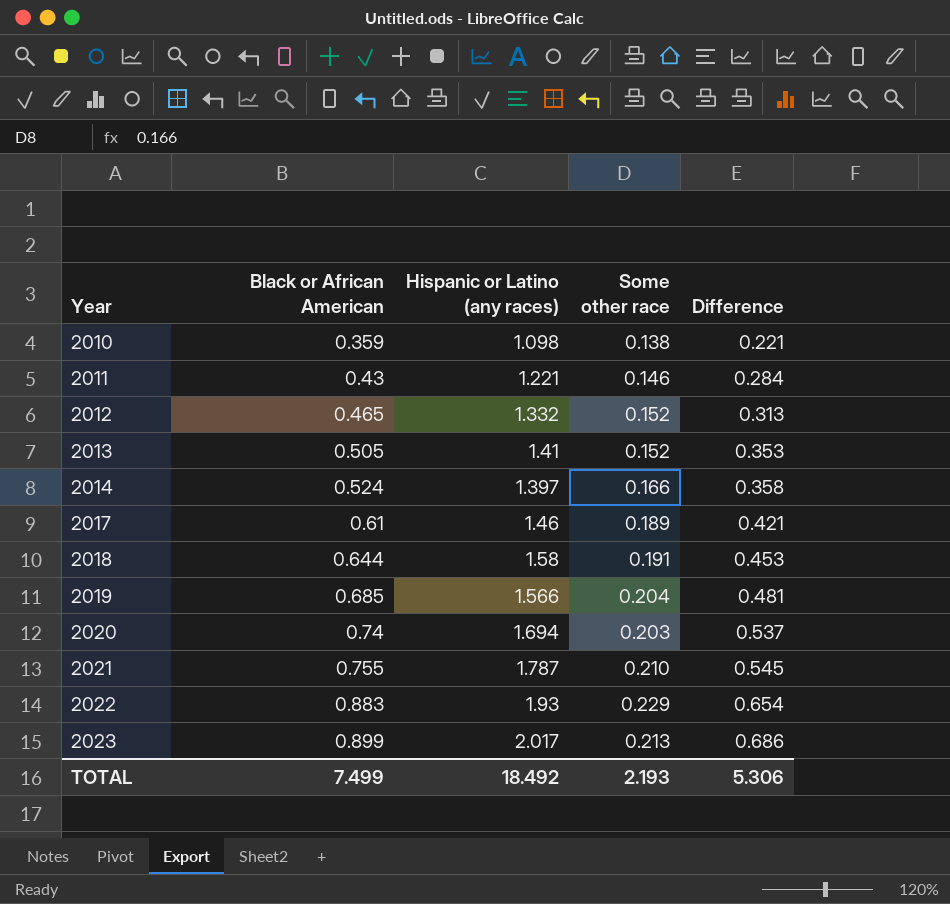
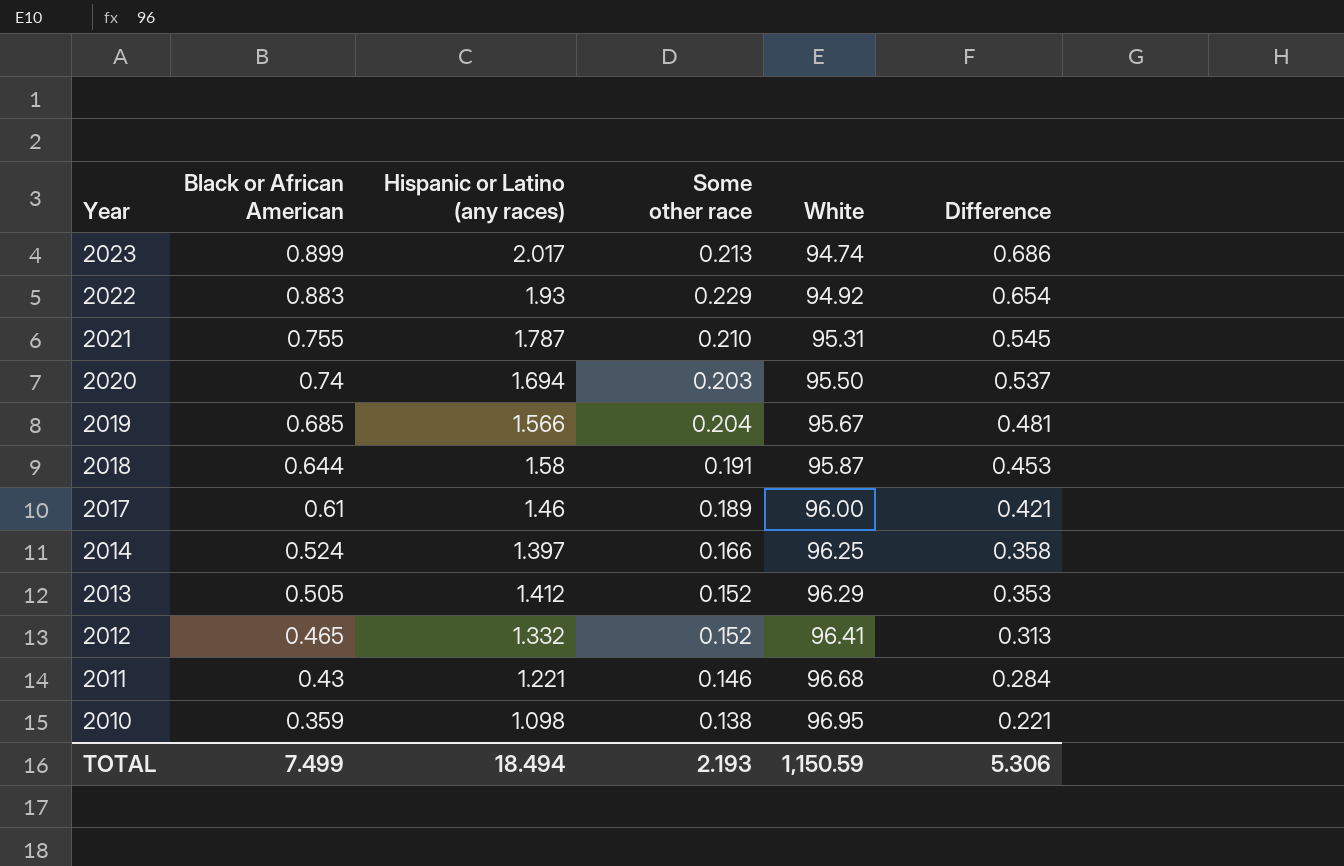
row order: Year ascending -> Year descending
column White | position: none -> 5
2013 | Hispanic or Latino (any races): 1.41 -> 1.412
TOTAL | Hispanic or Latino (any races): 18.492 -> 18.494

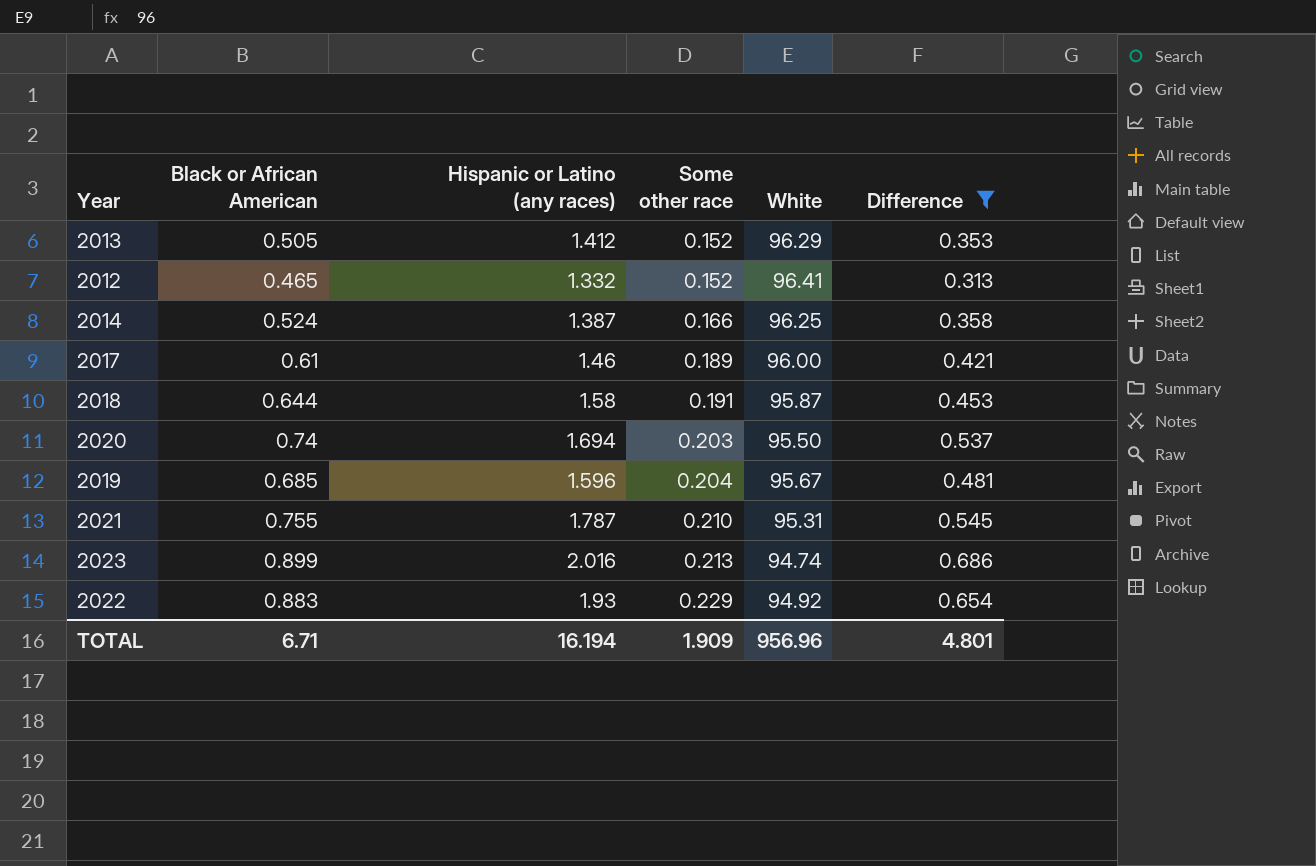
filter: none -> Difference >= 0.313
row order: Year descending -> Some other race ascending
2014 | Hispanic or Latino (any races): 1.397 -> 1.387
2019 | Hispanic or Latino (any races): 1.566 -> 1.596
2023 | Hispanic or Latino (any races): 2.017 -> 2.016
TOTAL | Black or African American: 7.499 -> 6.71
TOTAL | Hispanic or Latino (any races): 18.494 -> 16.194
TOTAL | Some other race: 2.193 -> 1.909
TOTAL | White: 1,150.59 -> 956.96
TOTAL | Difference: 5.306 -> 4.801

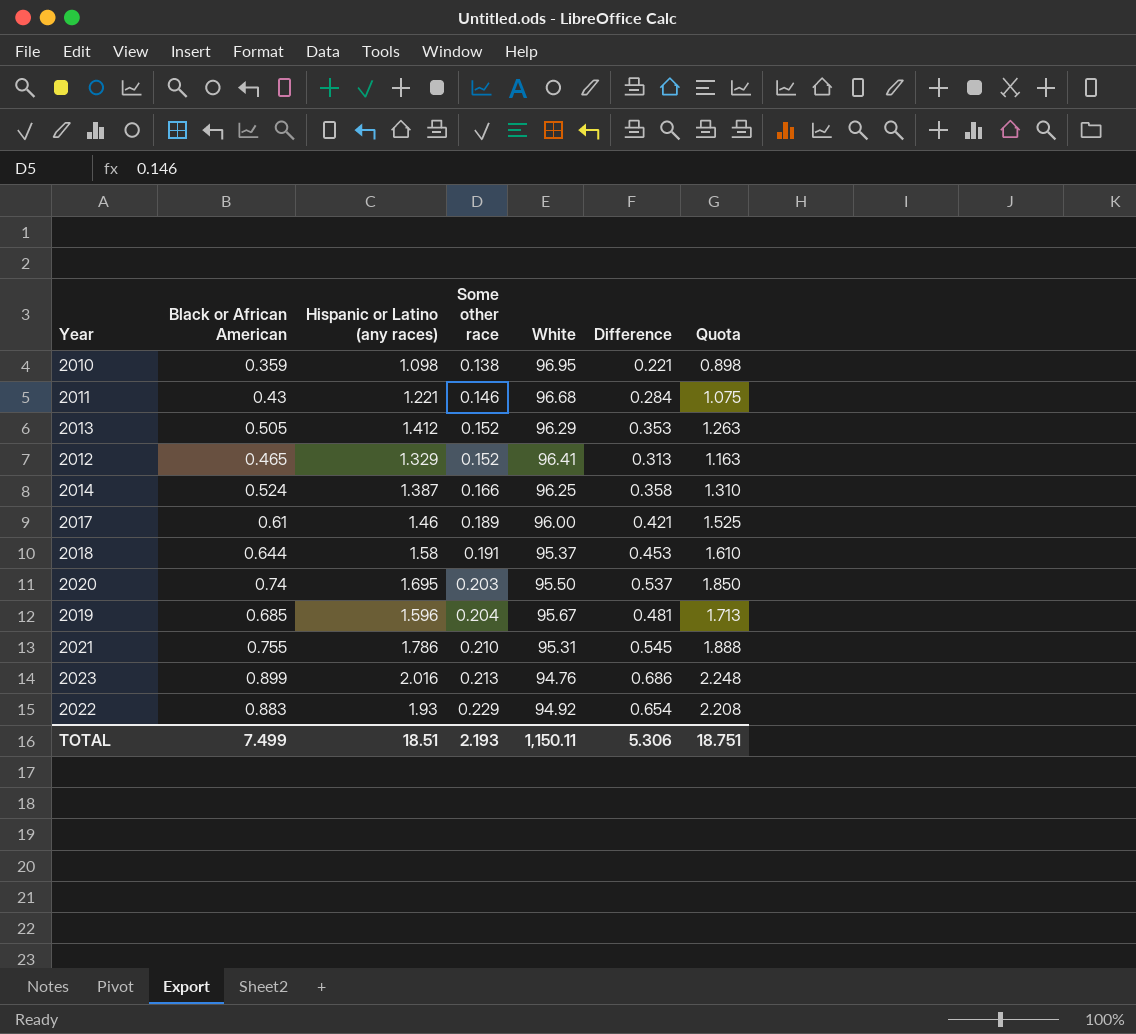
filter: Difference >= 0.313 -> none
column Quota | formula: none -> [Black or African American] * 2.5
2012 | Hispanic or Latino (any races): 1.332 -> 1.329
2018 | White: 95.87 -> 95.37
2020 | Hispanic or Latino (any races): 1.694 -> 1.695
2021 | Hispanic or Latino (any races): 1.787 -> 1.786
2023 | White: 94.74 -> 94.76
TOTAL | Black or African American: 6.71 -> 7.499
TOTAL | Hispanic or Latino (any races): 16.194 -> 18.51
TOTAL | Some other race: 1.909 -> 2.193
TOTAL | White: 956.96 -> 1,150.11
TOTAL | Difference: 4.801 -> 5.306

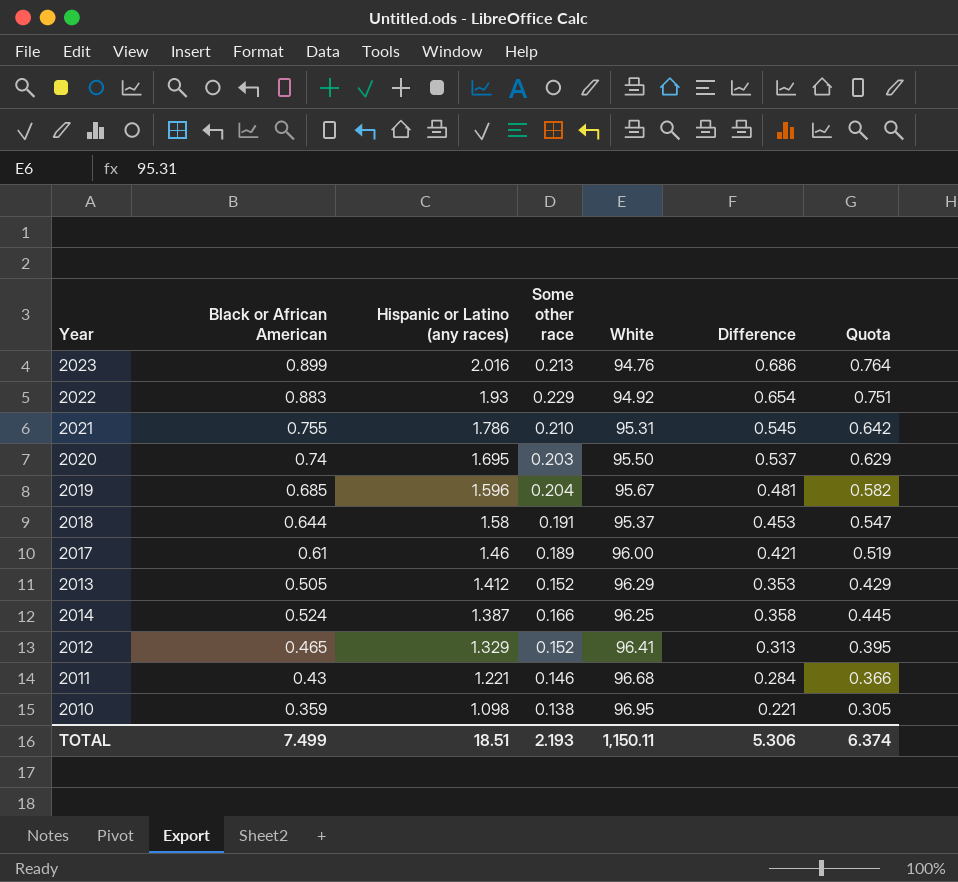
row order: Some other race ascending -> Hispanic or Latino (any races) descending
column Quota | formula: [Black or African American] * 2.5 -> [Black or African American] * 0.85
TOTAL | Quota: 18.751 -> 6.374

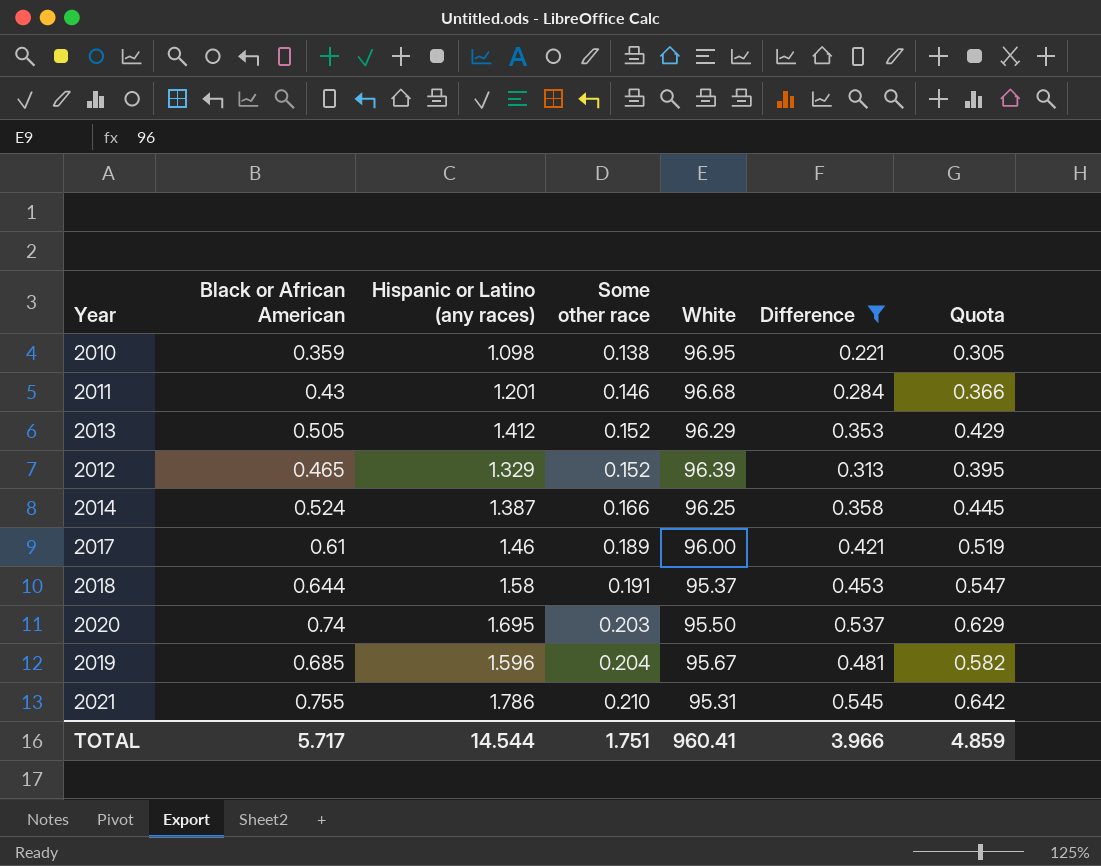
filter: none -> Difference <= 0.545
row order: Hispanic or Latino (any races) descending -> Some other race ascending
2011 | Hispanic or Latino (any races): 1.221 -> 1.201
2012 | White: 96.41 -> 96.39
TOTAL | Black or African American: 7.499 -> 5.717
TOTAL | Hispanic or Latino (any races): 18.51 -> 14.544
TOTAL | Some other race: 2.193 -> 1.751
TOTAL | White: 1,150.11 -> 960.41
TOTAL | Difference: 5.306 -> 3.966
TOTAL | Quota: 6.374 -> 4.859

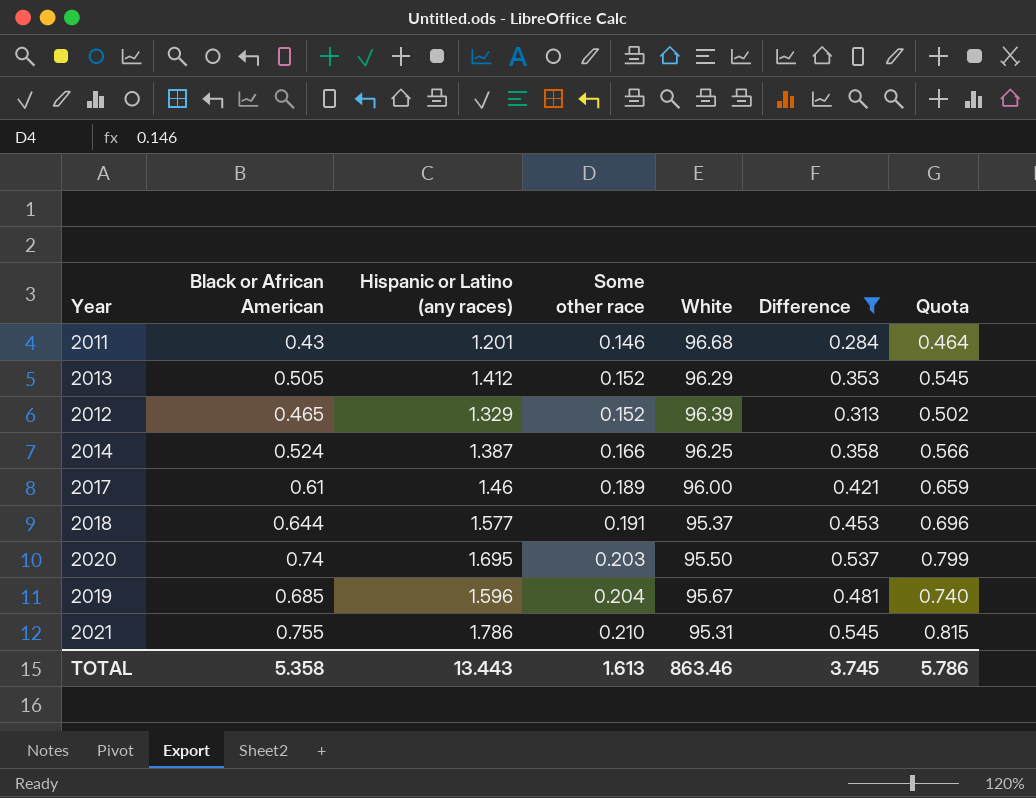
column Quota | formula: [Black or African American] * 0.85 -> [Black or African American] * 1.08
row 2010: 0.359 | 1.098 | 0.138 | 96.95 | 0.221 | 0.305 -> none
2018 | Hispanic or Latino (any races): 1.58 -> 1.577
TOTAL | Black or African American: 5.717 -> 5.358
TOTAL | Hispanic or Latino (any races): 14.544 -> 13.443
TOTAL | Some other race: 1.751 -> 1.613
TOTAL | White: 960.41 -> 863.46
TOTAL | Difference: 3.966 -> 3.745
TOTAL | Quota: 4.859 -> 5.786

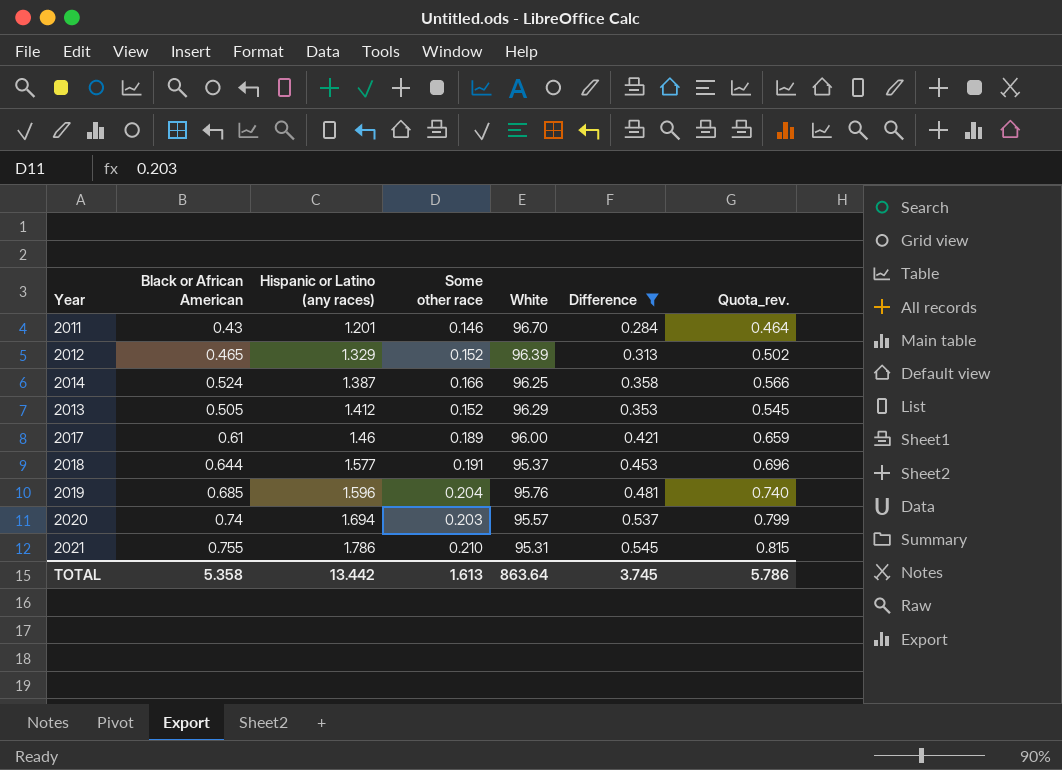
row order: Some other race ascending -> Hispanic or Latino (any races) ascending
column name: Quota -> Quota_rev.
2011 | White: 96.68 -> 96.70
2019 | White: 95.67 -> 95.76
2020 | Hispanic or Latino (any races): 1.695 -> 1.694
2020 | White: 95.50 -> 95.57
TOTAL | Hispanic or Latino (any races): 13.443 -> 13.442
TOTAL | White: 863.46 -> 863.64

